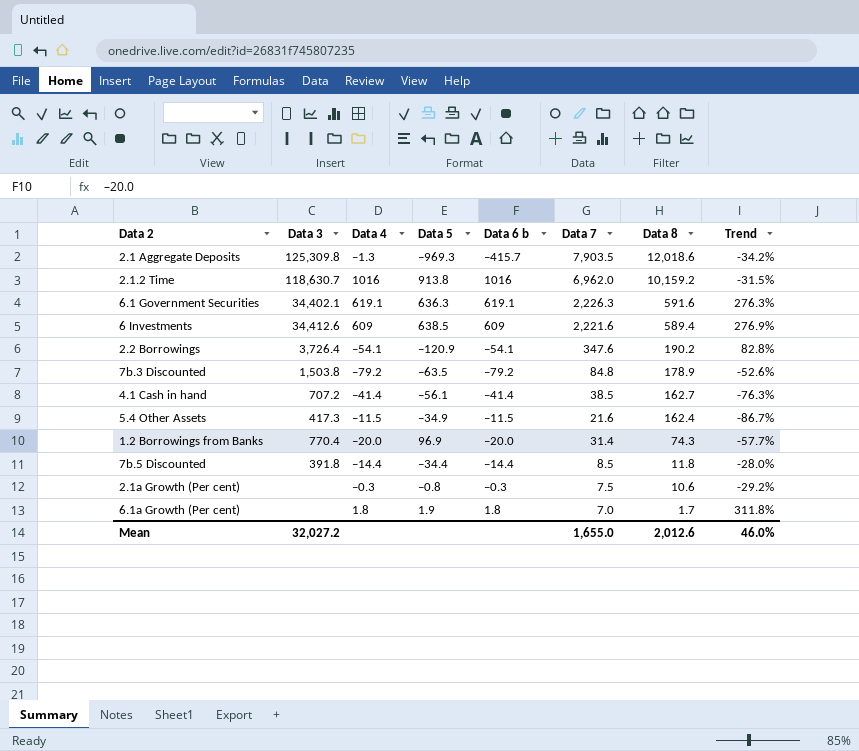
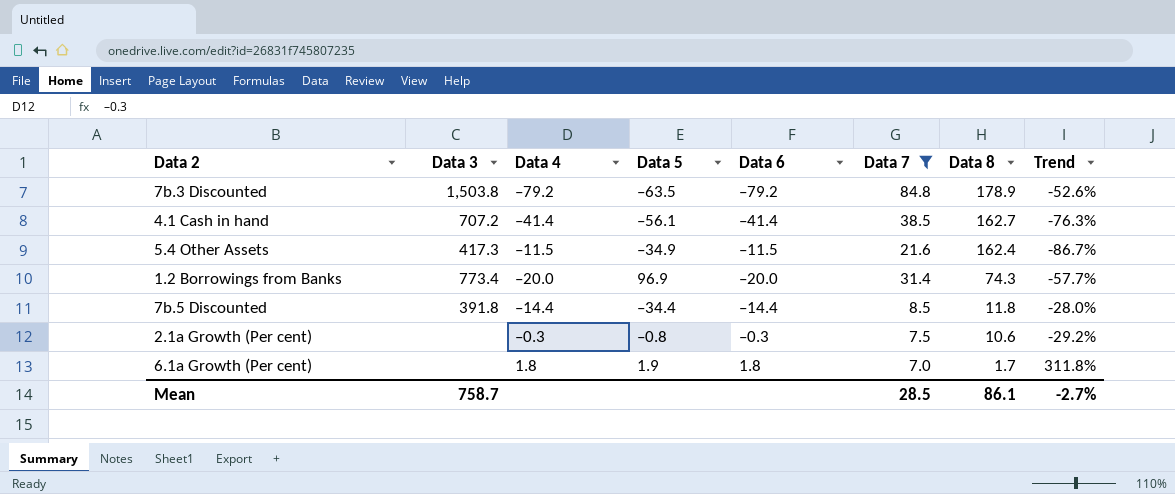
filter: none -> Data 7 <= 84.8
column name: Data 6 b -> Data 6
1.2 Borrowings from Banks | Data 3: 770.4 -> 773.4
Mean | Data 3: 32,027.2 -> 758.7
Mean | Data 7: 1,655.0 -> 28.5
Mean | Data 8: 2,012.6 -> 86.1
Mean | Trend: 46.0% -> -2.7%

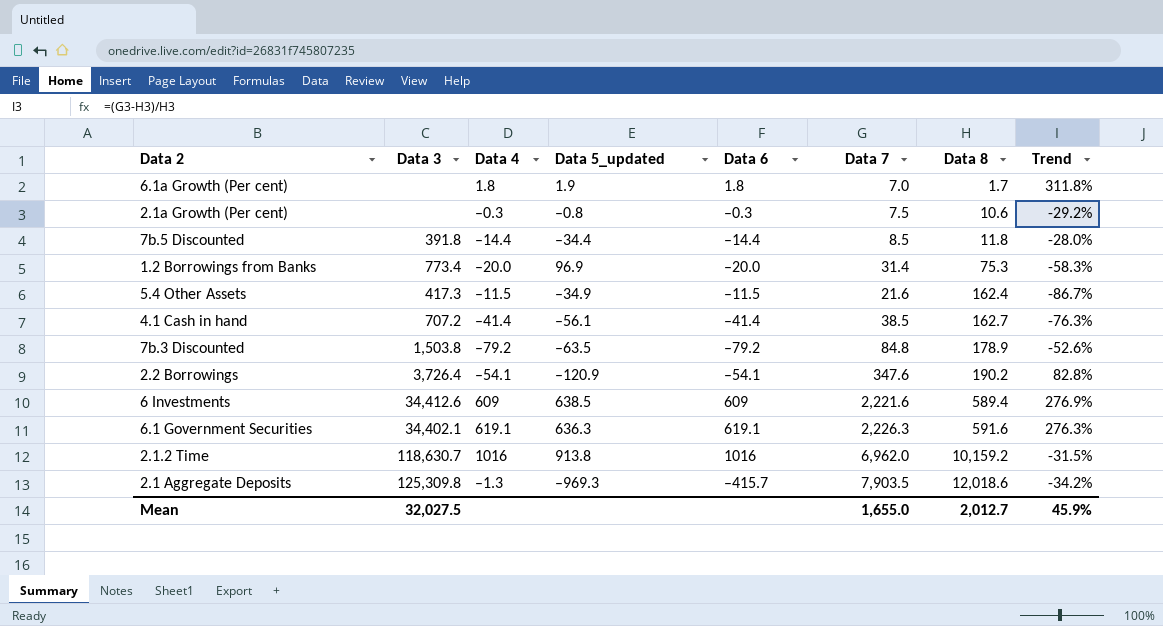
filter: Data 7 <= 84.8 -> none
row order: Data 8 descending -> Data 8 ascending
column name: Data 5 -> Data 5_updated
1.2 Borrowings from Banks | Data 8: 74.3 -> 75.3
1.2 Borrowings from Banks | Trend: -57.7% -> -58.3%
Mean | Data 3: 758.7 -> 32,027.5
Mean | Data 7: 28.5 -> 1,655.0
Mean | Data 8: 86.1 -> 2,012.7
Mean | Trend: -2.7% -> 45.9%

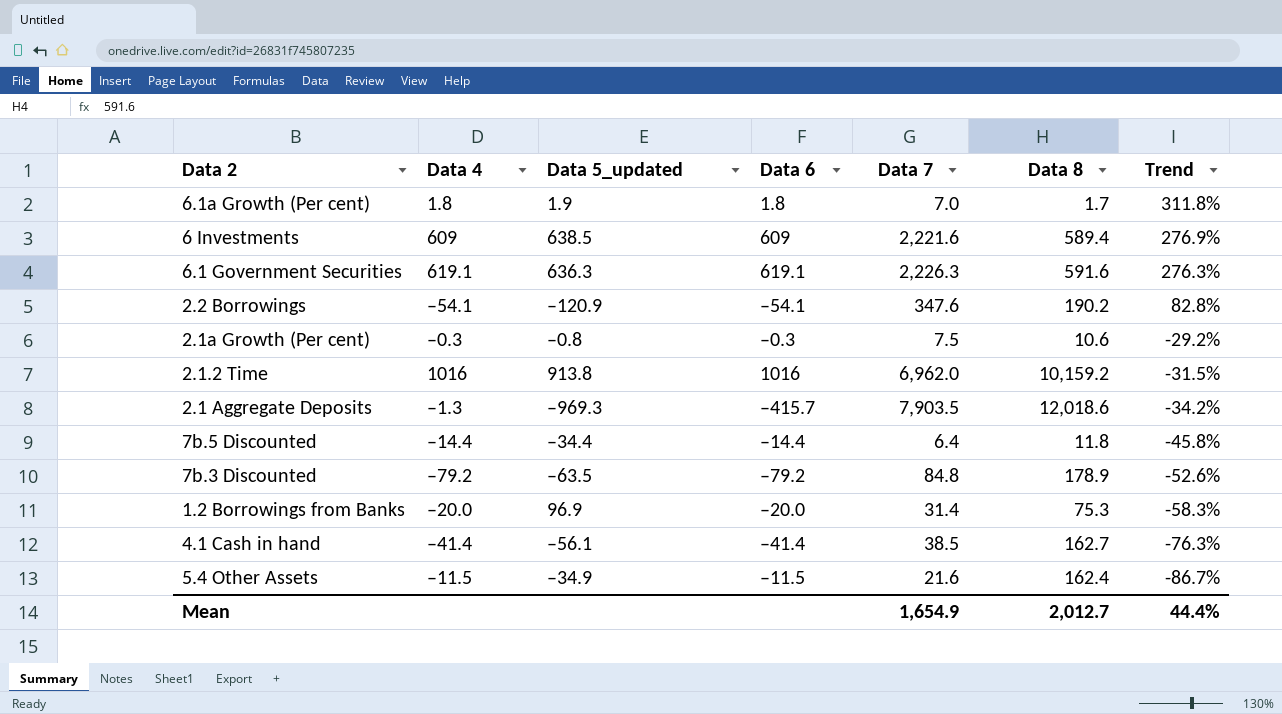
row order: Data 8 ascending -> Trend descending
column Data 3 | position: 2 -> none
7b.5 Discounted | Data 7: 8.5 -> 6.4
7b.5 Discounted | Trend: -28.0% -> -45.8%
Mean | Data 7: 1,655.0 -> 1,654.9
Mean | Trend: 45.9% -> 44.4%

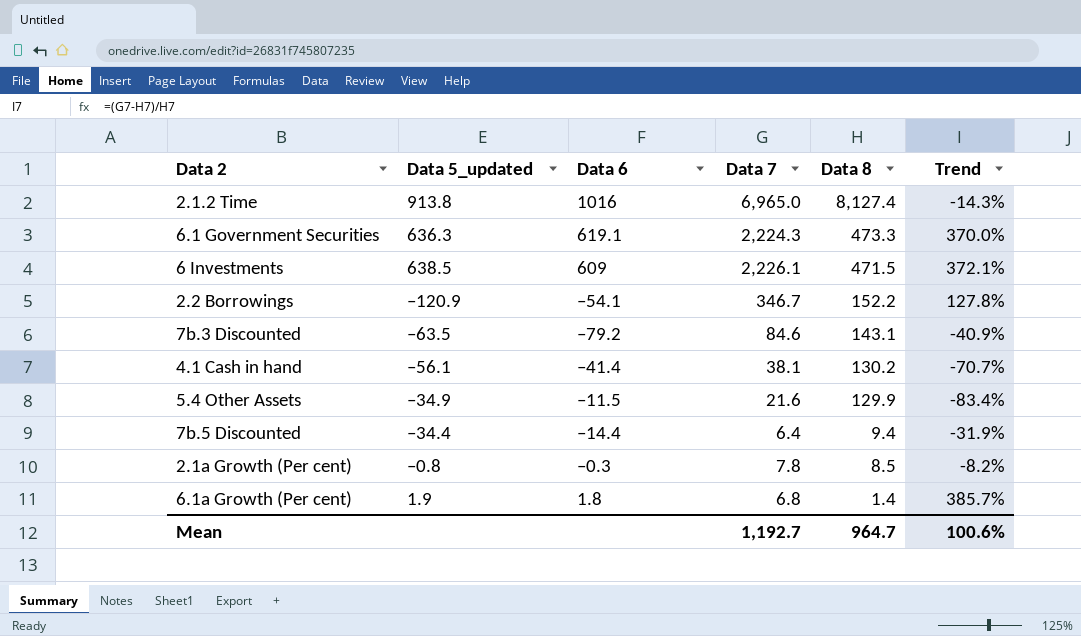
row order: Trend descending -> Data 8 descending
column Data 4 | position: 2 -> none
row 2.1 Aggregate Deposits: –1.3 | –969.3 | –415.7 | 7,903.5 | 12,018.6 | -34.2% -> none
row 1.2 Borrowings from Banks: –20.0 | 96.9 | –20.0 | 31.4 | 75.3 | -58.3% -> none
2.1.2 Time | Data 7: 6,962.0 -> 6,965.0
2.1.2 Time | Data 8: 10,159.2 -> 8,127.4
2.1.2 Time | Trend: -31.5% -> -14.3%
6.1 Government Securities | Data 7: 2,226.3 -> 2,224.3
6.1 Government Securities | Data 8: 591.6 -> 473.3
6.1 Government Securities | Trend: 276.3% -> 370.0%
6 Investments | Data 7: 2,221.6 -> 2,226.1
6 Investments | Data 8: 589.4 -> 471.5
6 Investments | Trend: 276.9% -> 372.1%
2.2 Borrowings | Data 7: 347.6 -> 346.7
2.2 Borrowings | Data 8: 190.2 -> 152.2
2.2 Borrowings | Trend: 82.8% -> 127.8%
7b.3 Discounted | Data 7: 84.8 -> 84.6
7b.3 Discounted | Data 8: 178.9 -> 143.1
7b.3 Discounted | Trend: -52.6% -> -40.9%
4.1 Cash in hand | Data 7: 38.5 -> 38.1
4.1 Cash in hand | Data 8: 162.7 -> 130.2
4.1 Cash in hand | Trend: -76.3% -> -70.7%
5.4 Other Assets | Data 8: 162.4 -> 129.9
5.4 Other Assets | Trend: -86.7% -> -83.4%
7b.5 Discounted | Data 8: 11.8 -> 9.4
7b.5 Discounted | Trend: -45.8% -> -31.9%
2.1a Growth (Per cent) | Data 7: 7.5 -> 7.8
2.1a Growth (Per cent) | Data 8: 10.6 -> 8.5
2.1a Growth (Per cent) | Trend: -29.2% -> -8.2%
6.1a Growth (Per cent) | Data 7: 7.0 -> 6.8
6.1a Growth (Per cent) | Data 8: 1.7 -> 1.4
6.1a Growth (Per cent) | Trend: 311.8% -> 385.7%
Mean | Data 7: 1,654.9 -> 1,192.7
Mean | Data 8: 2,012.7 -> 964.7
Mean | Trend: 44.4% -> 100.6%

